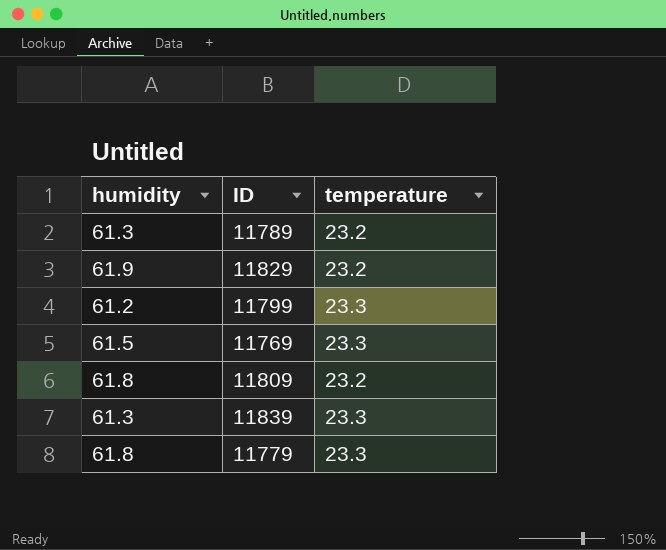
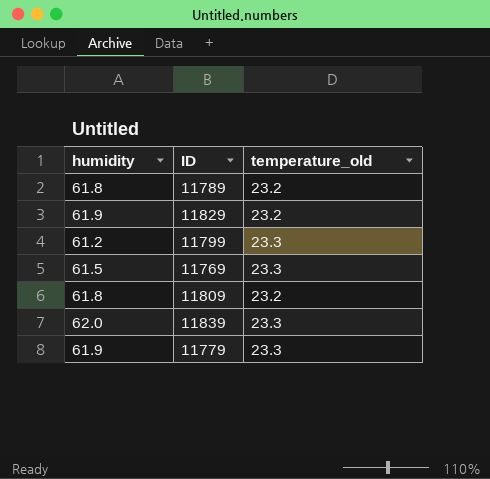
column name: temperature -> temperature_old
11789 | humidity: 61.3 -> 61.8
11839 | humidity: 61.3 -> 62.0
11779 | humidity: 61.8 -> 61.9

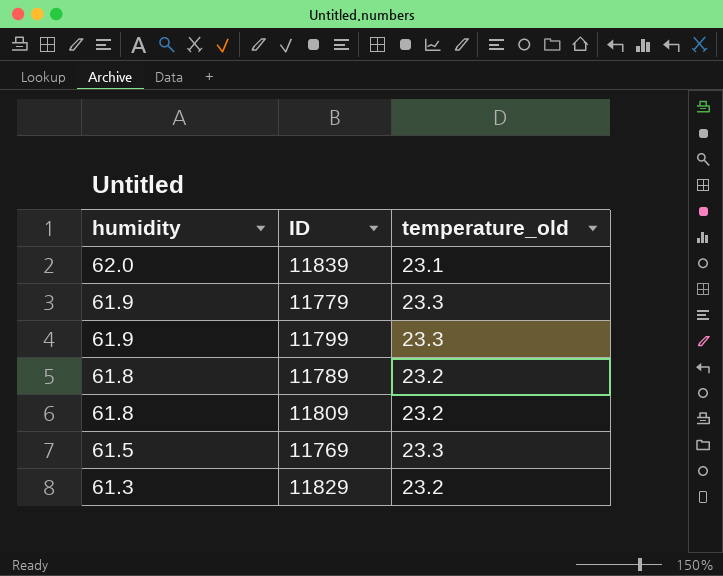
row order: none -> humidity descending
11839 | temperature_old: 23.3 -> 23.1
11799 | humidity: 61.2 -> 61.9
11829 | humidity: 61.9 -> 61.3

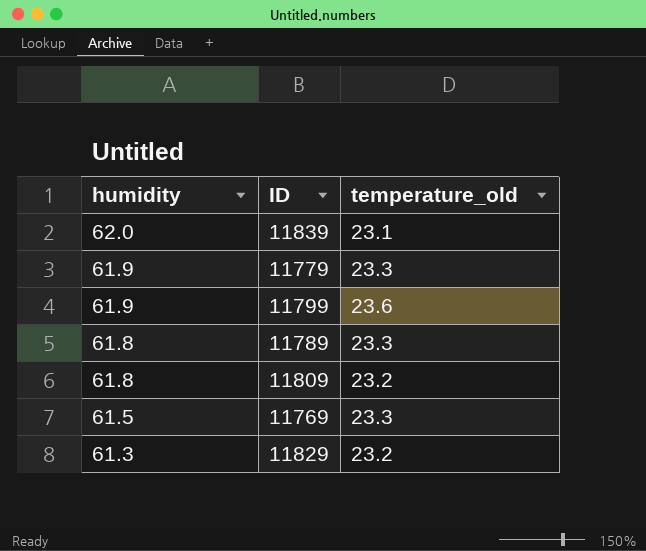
11799 | temperature_old: 23.3 -> 23.6
11789 | temperature_old: 23.2 -> 23.3

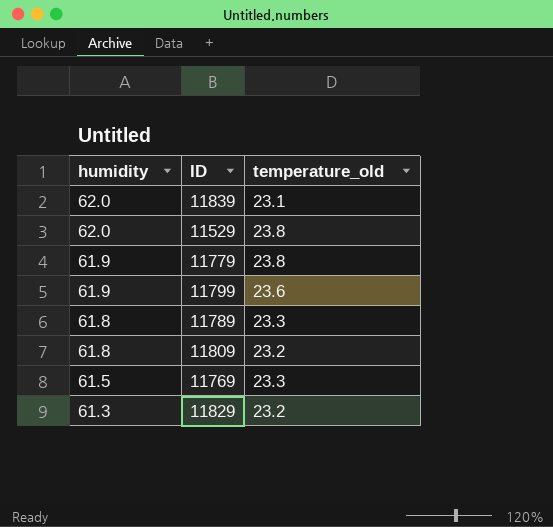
row 11529: none -> 62.0 | 23.8
11779 | temperature_old: 23.3 -> 23.8

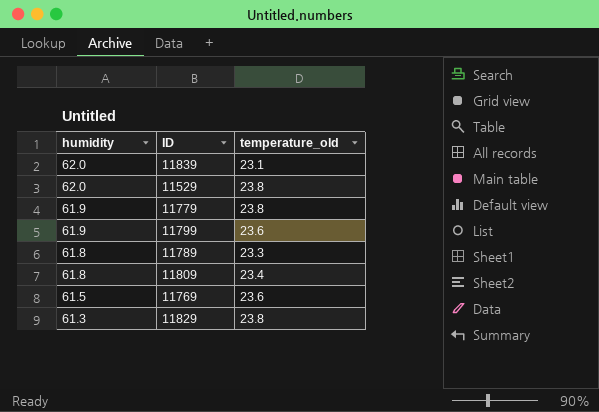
11809 | temperature_old: 23.2 -> 23.4
11769 | temperature_old: 23.3 -> 23.6
11829 | temperature_old: 23.2 -> 23.8

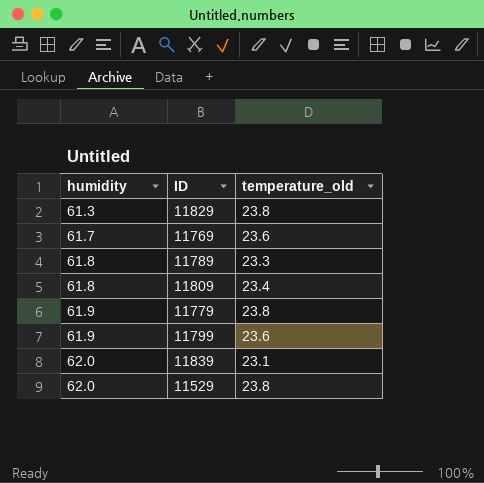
row order: humidity descending -> humidity ascending
11769 | humidity: 61.5 -> 61.7

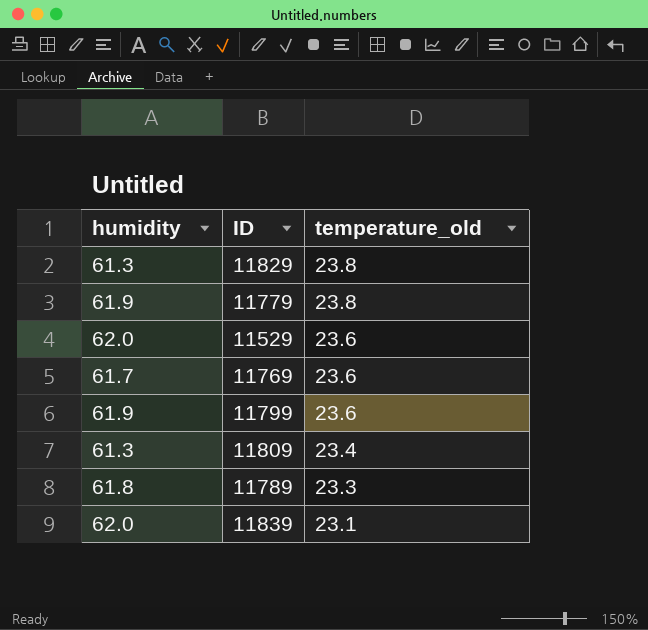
row order: humidity ascending -> temperature_old descending
11529 | temperature_old: 23.8 -> 23.6
11809 | humidity: 61.8 -> 61.3

